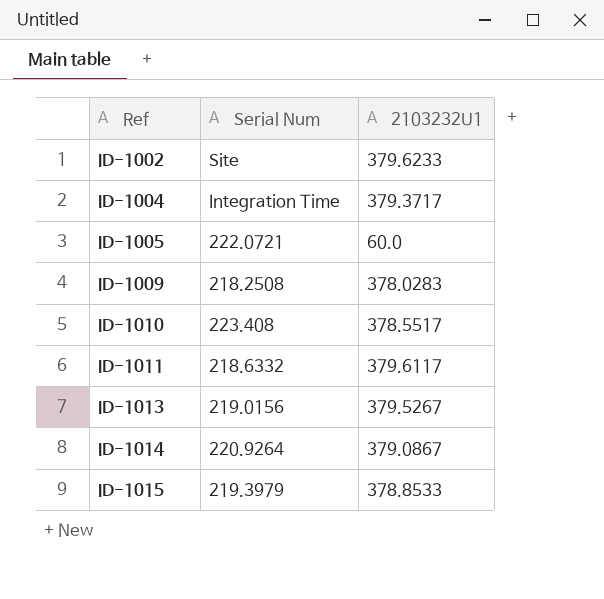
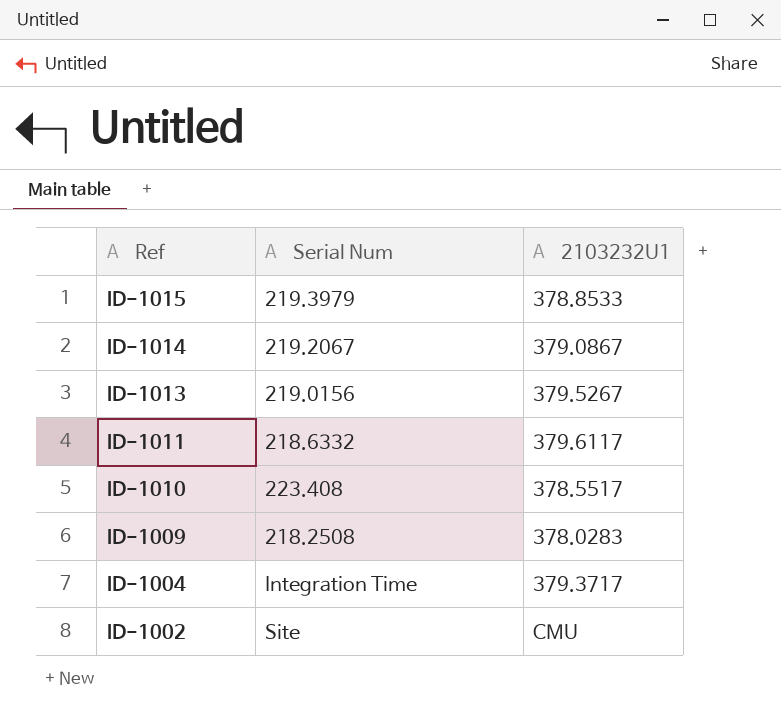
row order: Ref ascending -> Ref descending
row ID-1005: 222.0721 | 60.0 -> none
ID-1014 | Serial Num: 220.9264 -> 219.2067
ID-1002 | 2103232U1: 379.6233 -> CMU

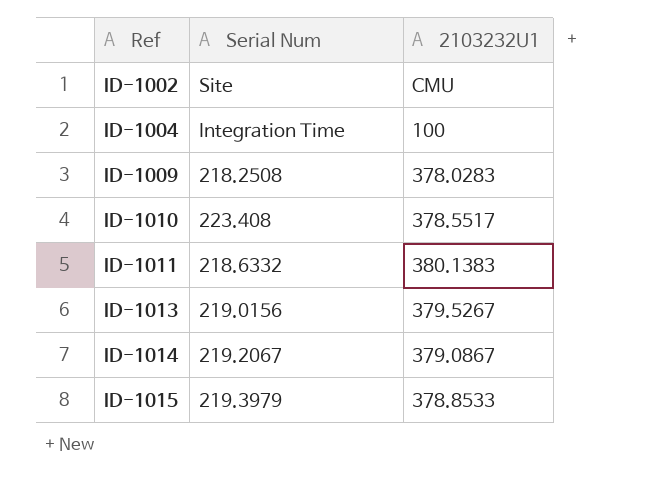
row order: Ref descending -> Ref ascending
ID-1004 | 2103232U1: 379.3717 -> 100
ID-1011 | 2103232U1: 379.6117 -> 380.1383

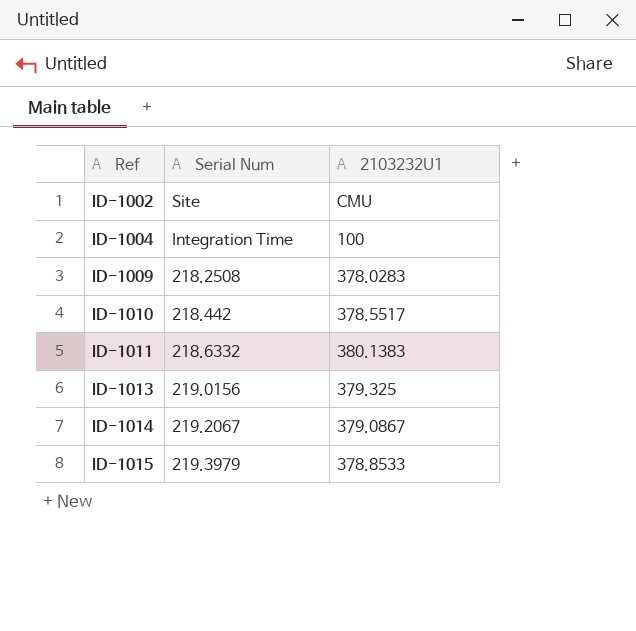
ID-1010 | Serial Num: 223.408 -> 218.442
ID-1013 | 2103232U1: 379.5267 -> 379.325

